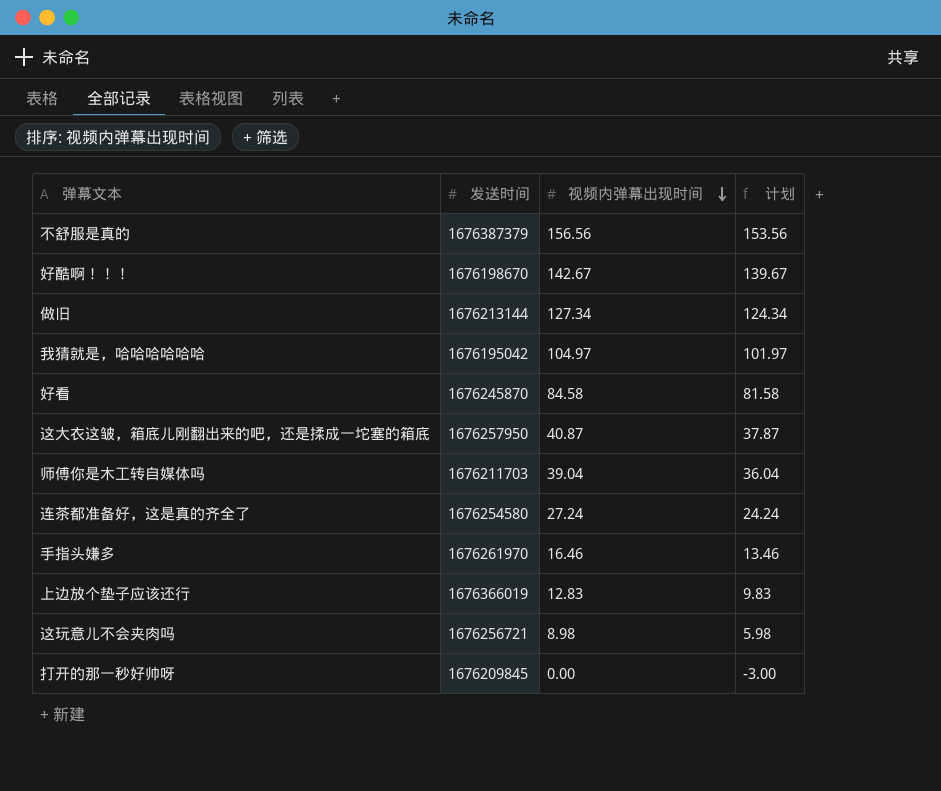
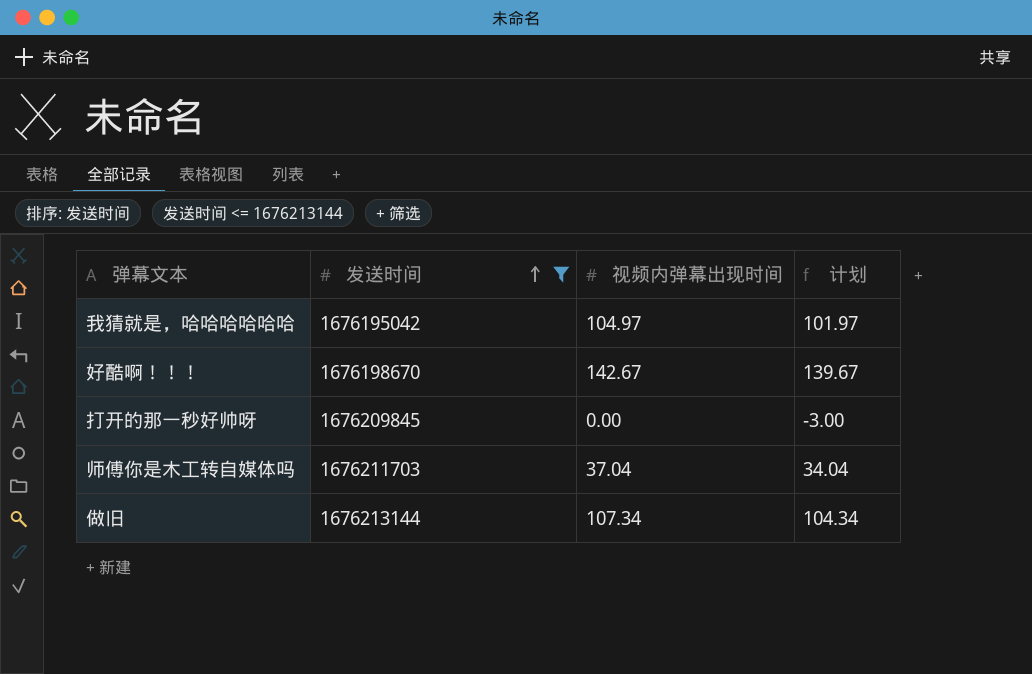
filter: none -> 发送时间 <= 1676213144
row order: 视频内弹幕出现时间 descending -> 发送时间 ascending
师傅你是木工转自媒体吗 | 视频内弹幕出现时间: 39.04 -> 37.04
师傅你是木工转自媒体吗 | 计划: 36.04 -> 34.04
做旧 | 视频内弹幕出现时间: 127.34 -> 107.34
做旧 | 计划: 124.34 -> 104.34

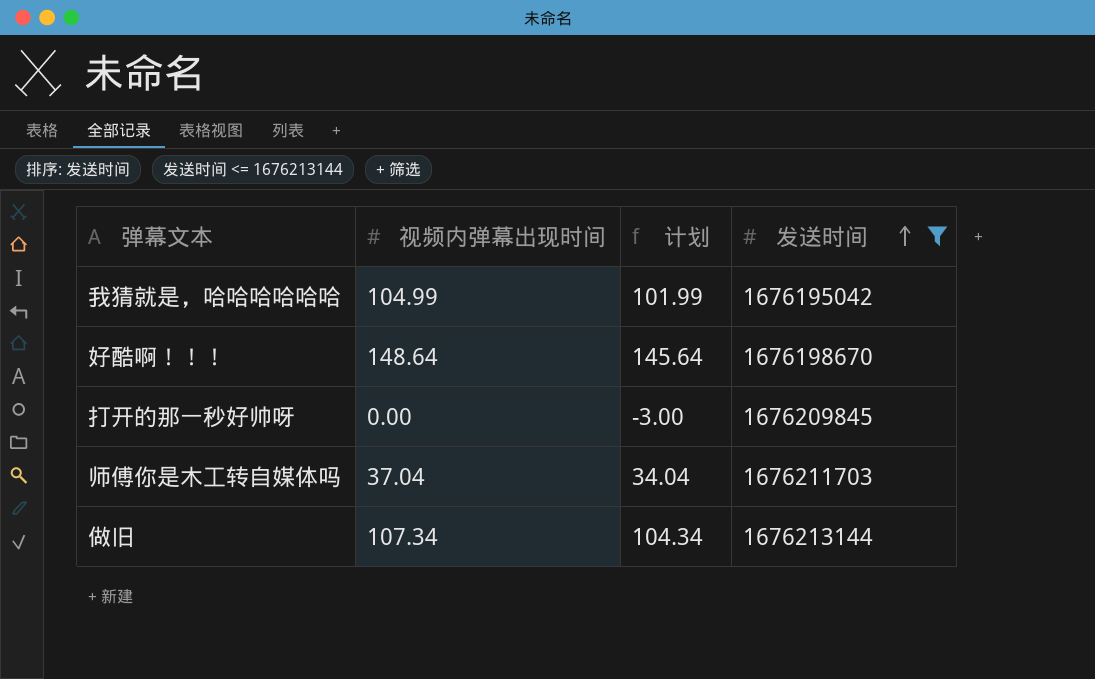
column 发送时间 | position: 2 -> 4
我猜就是，哈哈哈哈哈哈 | 视频内弹幕出现时间: 104.97 -> 104.99
我猜就是，哈哈哈哈哈哈 | 计划: 101.97 -> 101.99
好酷啊！！！ | 视频内弹幕出现时间: 142.67 -> 148.64
好酷啊！！！ | 计划: 139.67 -> 145.64

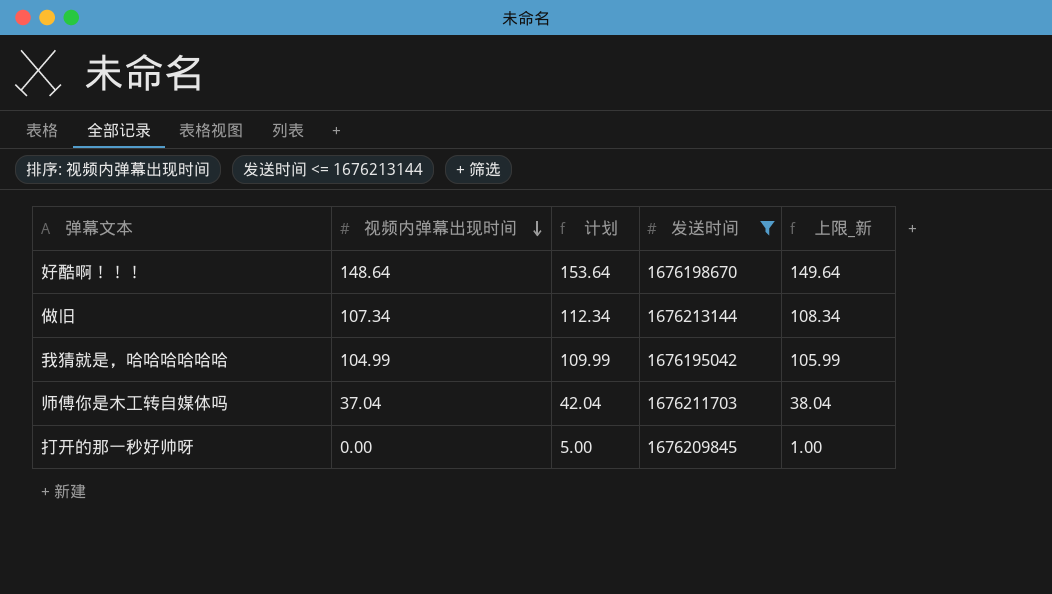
row order: 发送时间 ascending -> 视频内弹幕出现时间 descending
column 计划 | formula: [视频内弹幕出现时间] - 3 -> [视频内弹幕出现时间] + 5
column 上限_新 | formula: none -> [视频内弹幕出现时间] + 1

